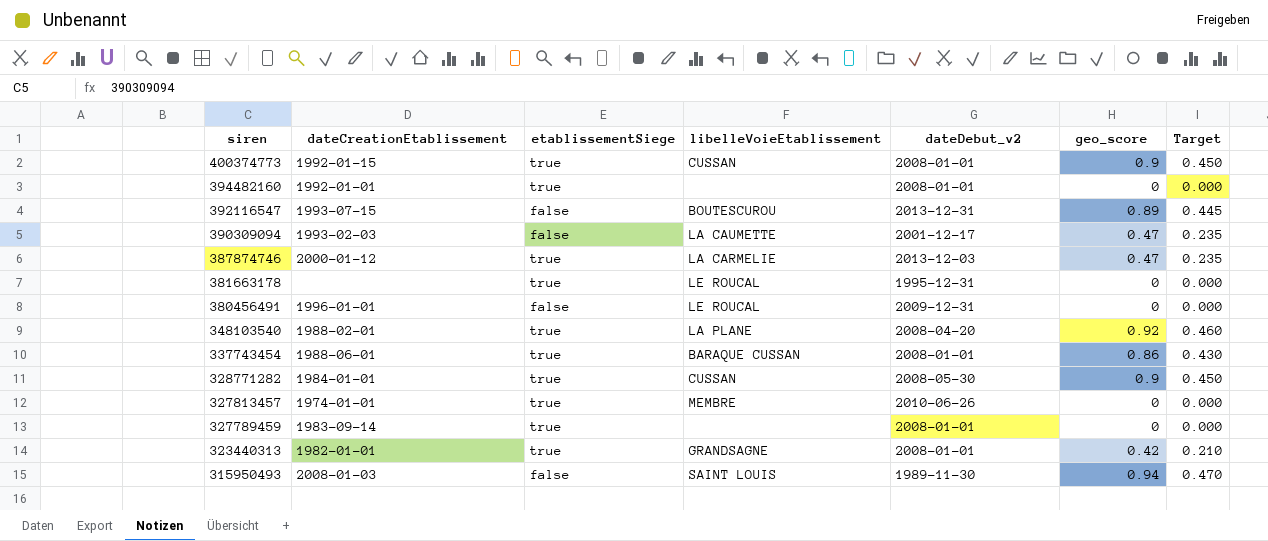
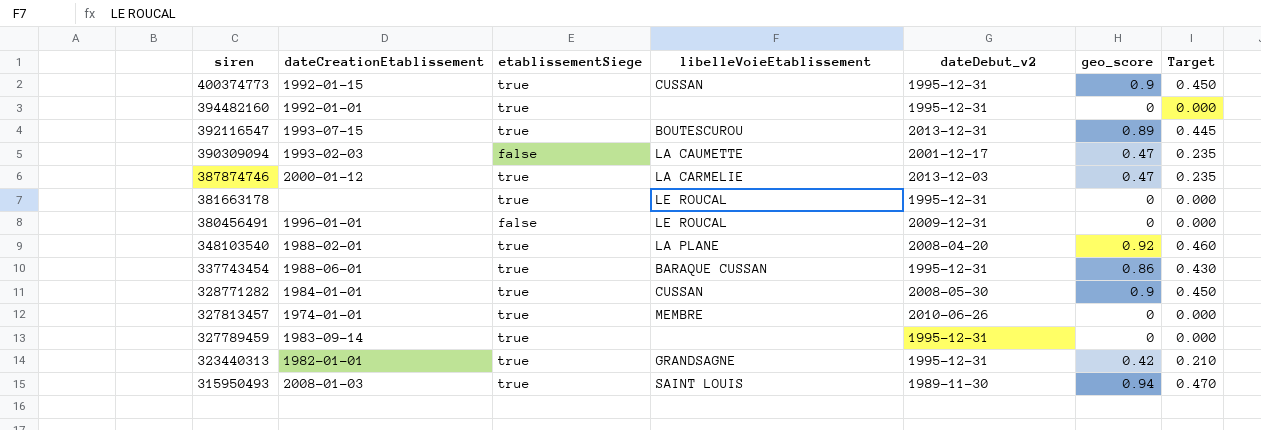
400374773 | dateDebut_v2: 2008-01-01 -> 1995-12-31
394482160 | dateDebut_v2: 2008-01-01 -> 1995-12-31
392116547 | etablissementSiege: false -> true
337743454 | dateDebut_v2: 2008-01-01 -> 1995-12-31
327789459 | dateDebut_v2: 2008-01-01 -> 1995-12-31
323440313 | dateDebut_v2: 2008-01-01 -> 1995-12-31
315950493 | etablissementSiege: false -> true

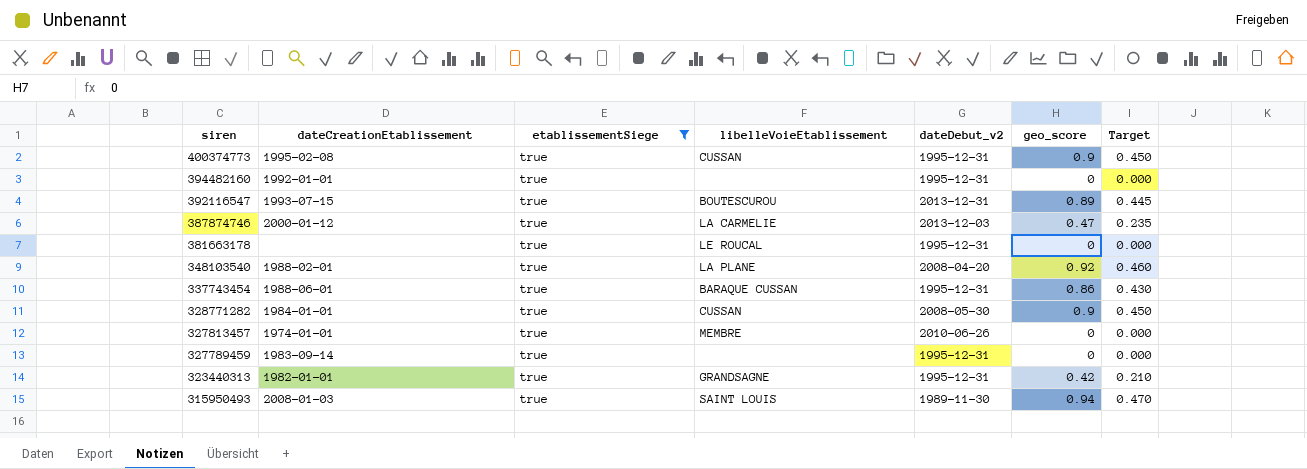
filter: none -> etablissementSiege = true
400374773 | dateCreationEtablissement: 1992-01-15 -> 1995-02-08

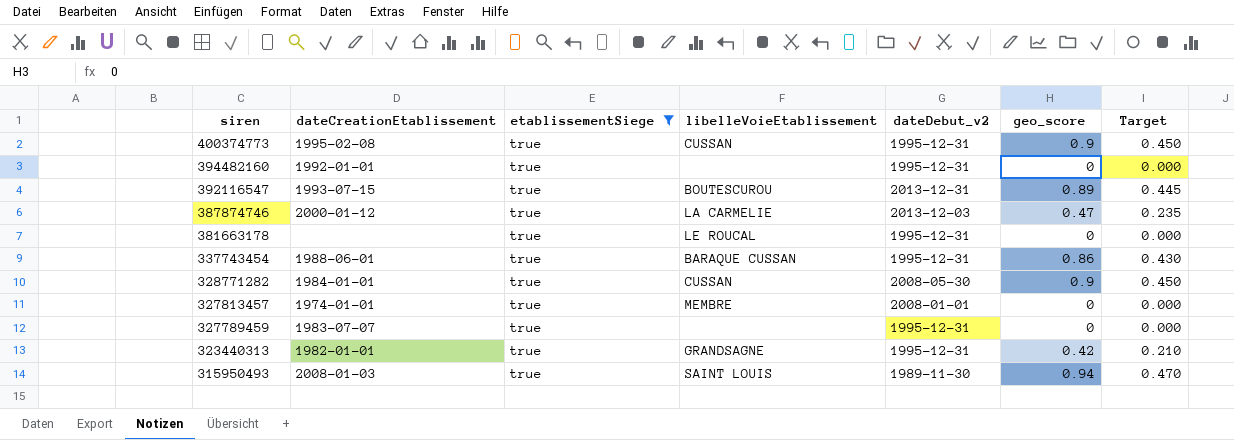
row 348103540: 1988-02-01 | true | LA PLANE | 2008-04-20 | 0.92 | 0.460 -> none
327813457 | dateDebut_v2: 2010-06-26 -> 2008-01-01
327789459 | dateCreationEtablissement: 1983-09-14 -> 1983-07-07

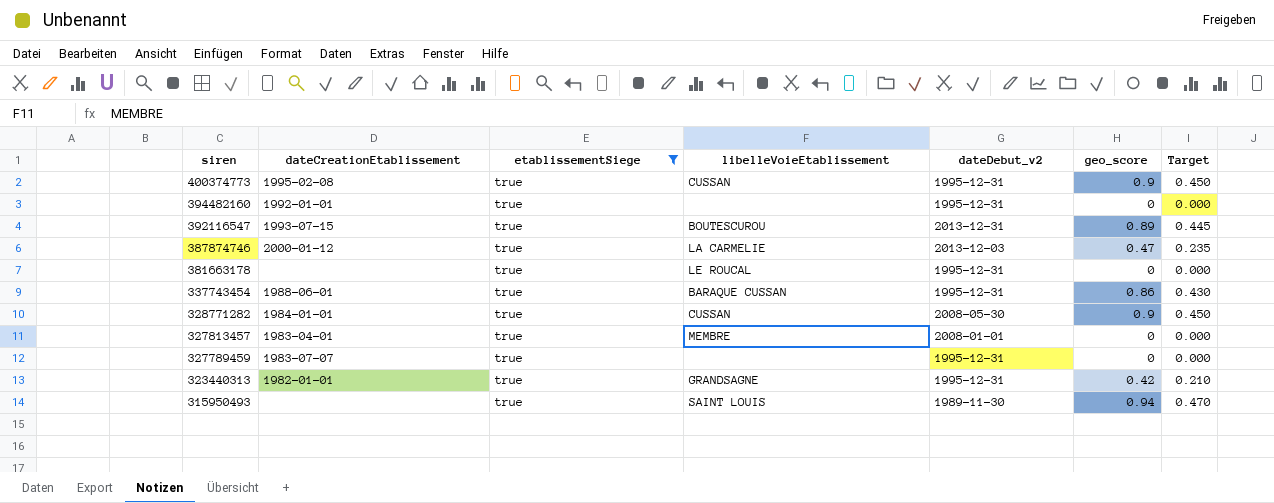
327813457 | dateCreationEtablissement: 1974-01-01 -> 1983-04-01
315950493 | dateCreationEtablissement: 2008-01-03 -> none

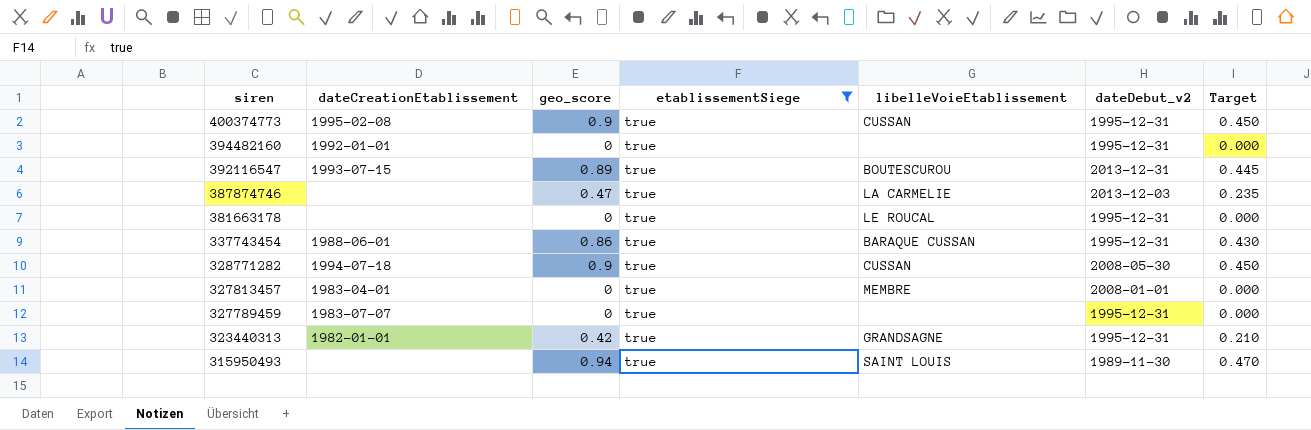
column geo_score | position: 6 -> 3
387874746 | dateCreationEtablissement: 2000-01-12 -> none
328771282 | dateCreationEtablissement: 1984-01-01 -> 1994-07-18

